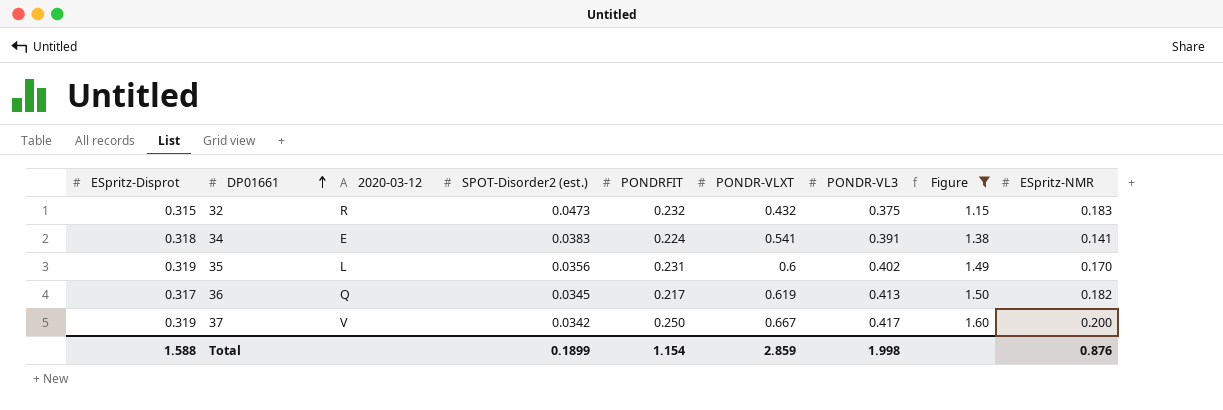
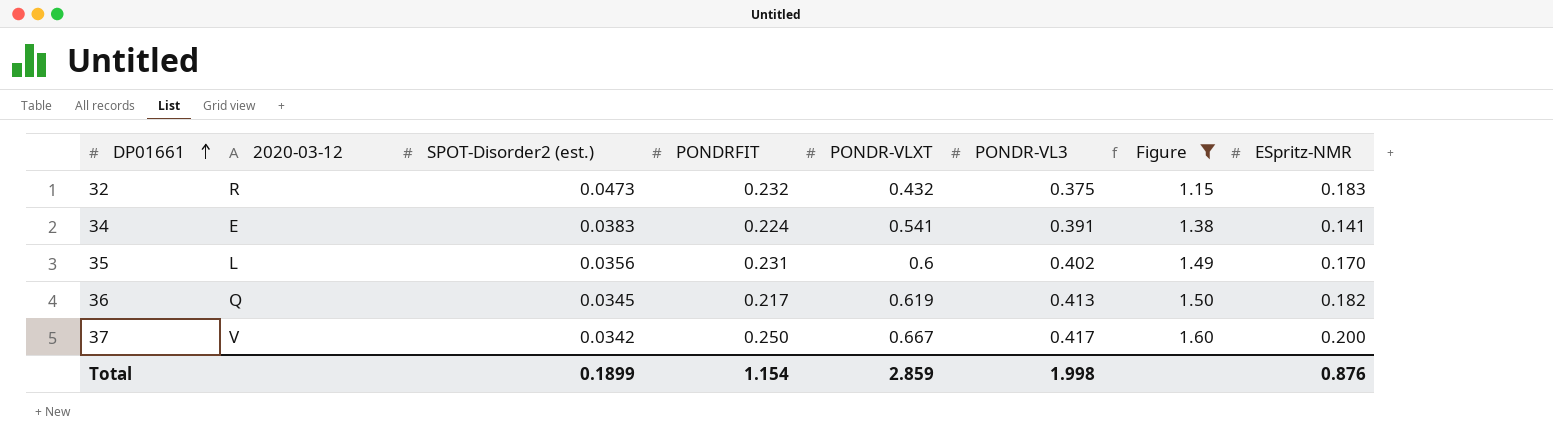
column ESpritz-Disprot | position: 1 -> none

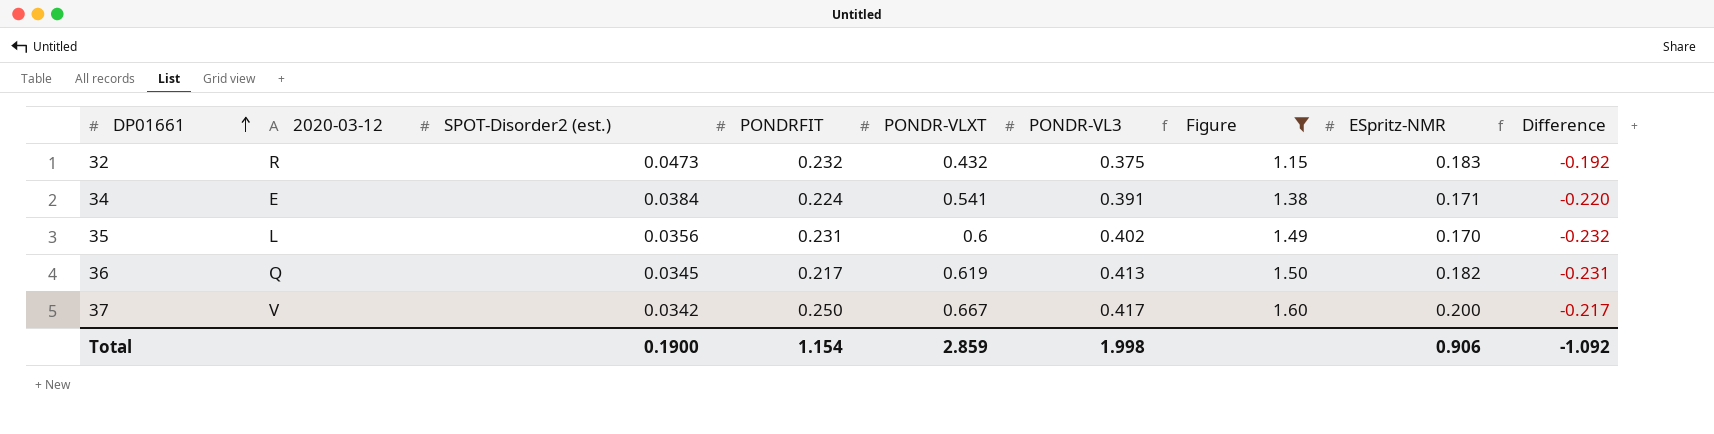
column Difference | formula: none -> [ESpritz-NMR] - [PONDR-VL3]
34 | SPOT-Disorder2 (est.): 0.0383 -> 0.0384
34 | ESpritz-NMR: 0.141 -> 0.171
Total | SPOT-Disorder2 (est.): 0.1899 -> 0.1900
Total | ESpritz-NMR: 0.876 -> 0.906

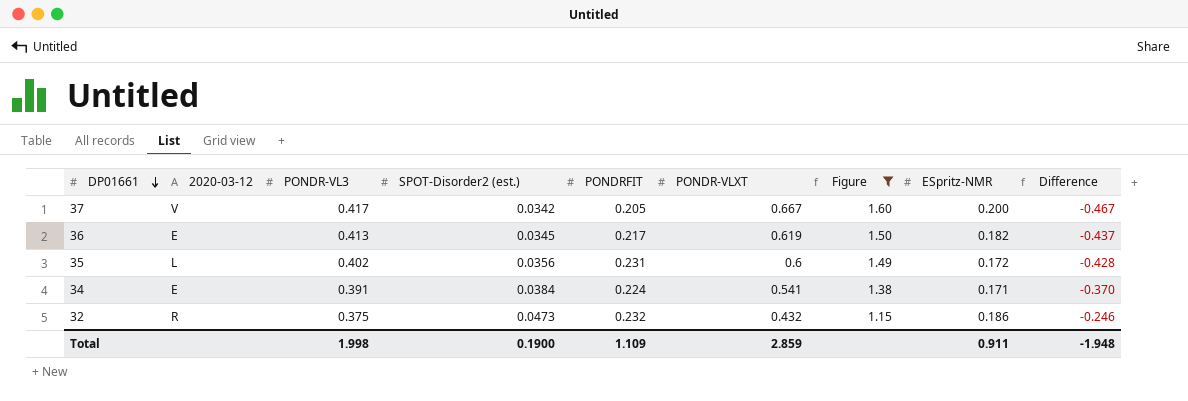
row order: DP01661 ascending -> DP01661 descending
column PONDR-VL3 | position: 6 -> 3
column Difference | formula: [ESpritz-NMR] - [PONDR-VL3] -> [ESpritz-NMR] - [PONDR-VLXT]
37 | PONDRFIT: 0.250 -> 0.205
36 | 2020-03-12: Q -> E
35 | ESpritz-NMR: 0.170 -> 0.172
32 | ESpritz-NMR: 0.183 -> 0.186
Total | PONDRFIT: 1.154 -> 1.109
Total | ESpritz-NMR: 0.906 -> 0.911
Total | Difference: -1.092 -> -1.948

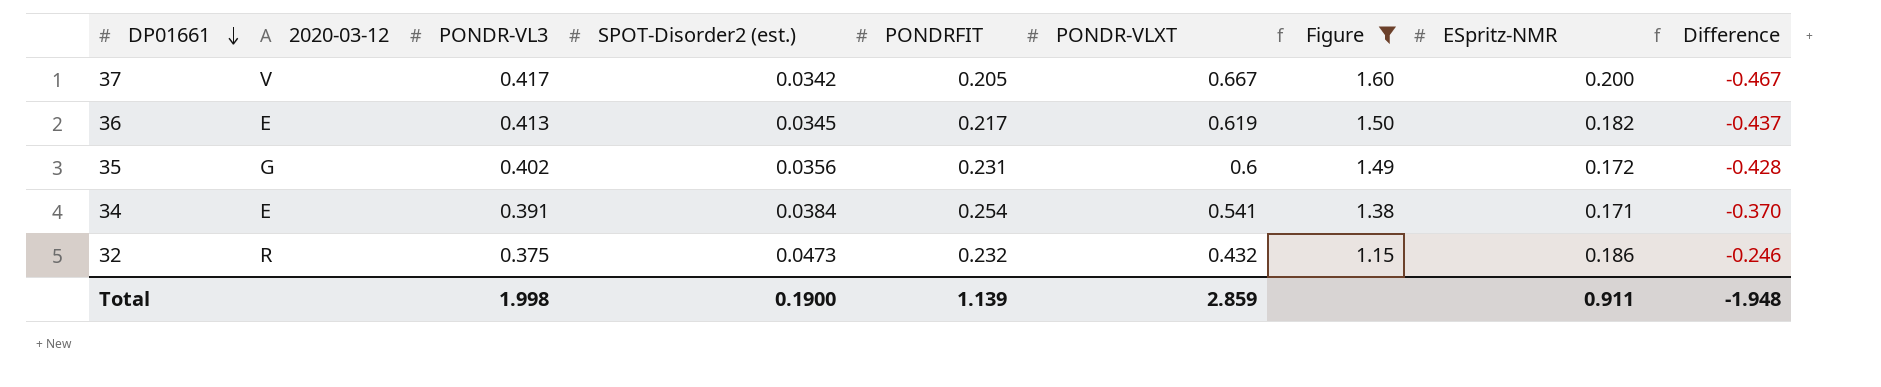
35 | 2020-03-12: L -> G
34 | PONDRFIT: 0.224 -> 0.254
Total | PONDRFIT: 1.109 -> 1.139

